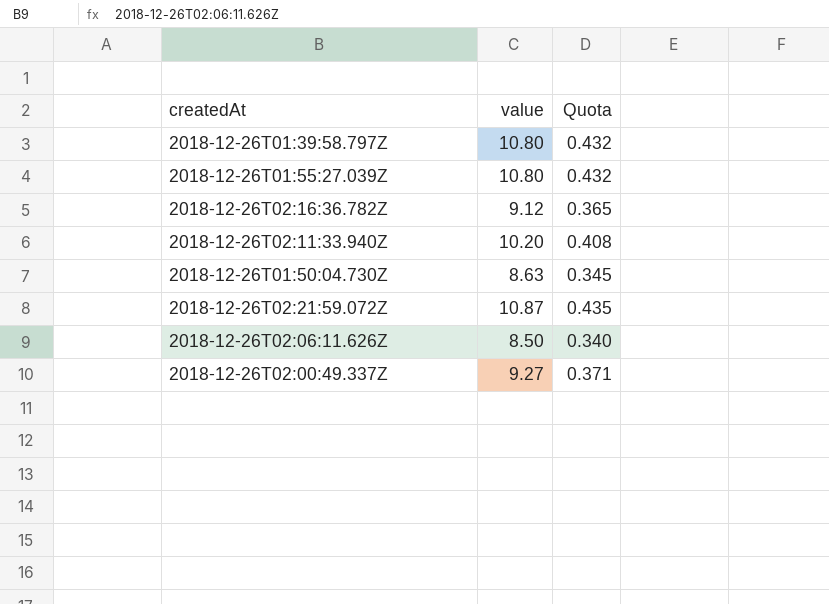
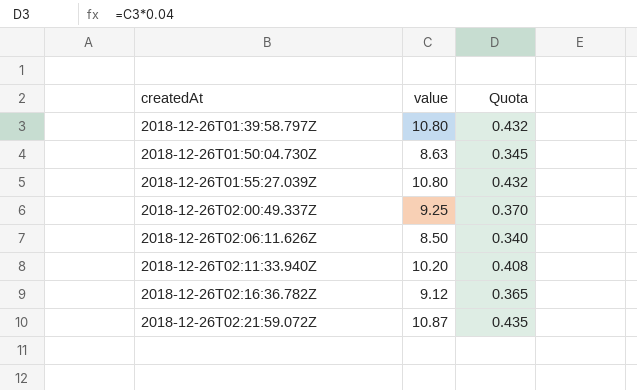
row order: none -> createdAt ascending
2018-12-26T02:00:49.337Z | value: 9.27 -> 9.25
2018-12-26T02:00:49.337Z | Quota: 0.371 -> 0.370

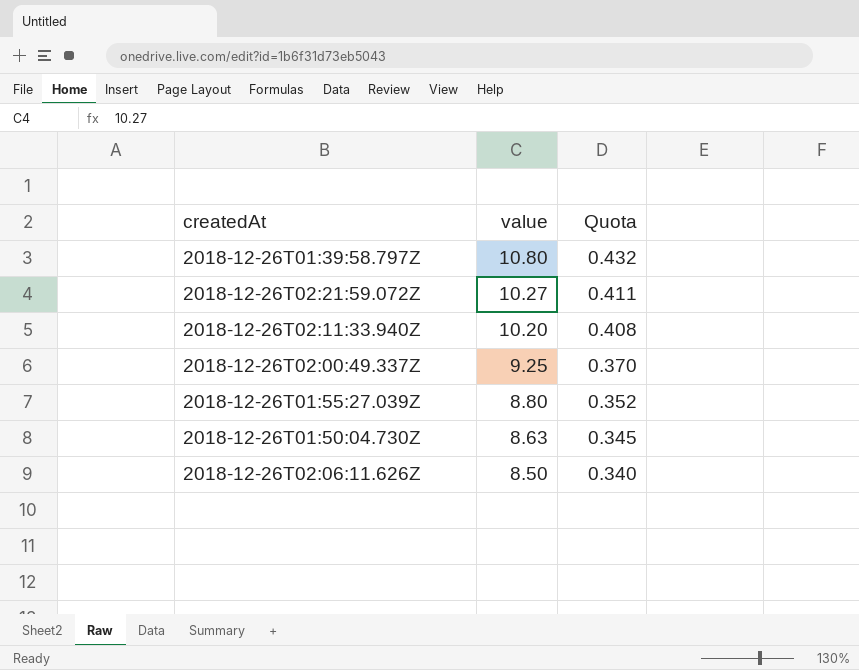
row order: createdAt ascending -> value descending
row 2018-12-26T02:16:36.782Z: 9.12 | 0.365 -> none
2018-12-26T02:21:59.072Z | value: 10.87 -> 10.27
2018-12-26T02:21:59.072Z | Quota: 0.435 -> 0.411
2018-12-26T01:55:27.039Z | value: 10.80 -> 8.80
2018-12-26T01:55:27.039Z | Quota: 0.432 -> 0.352

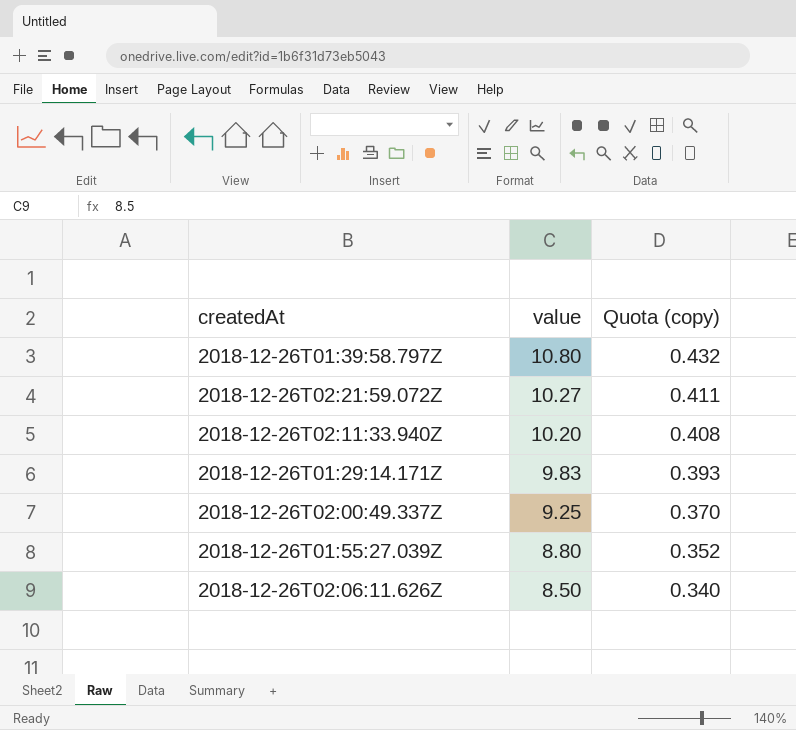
column name: Quota -> Quota (copy)
row 2018-12-26T01:50:04.730Z: 8.63 | 0.345 -> none
row 2018-12-26T01:29:14.171Z: none -> 9.83 | 0.393

